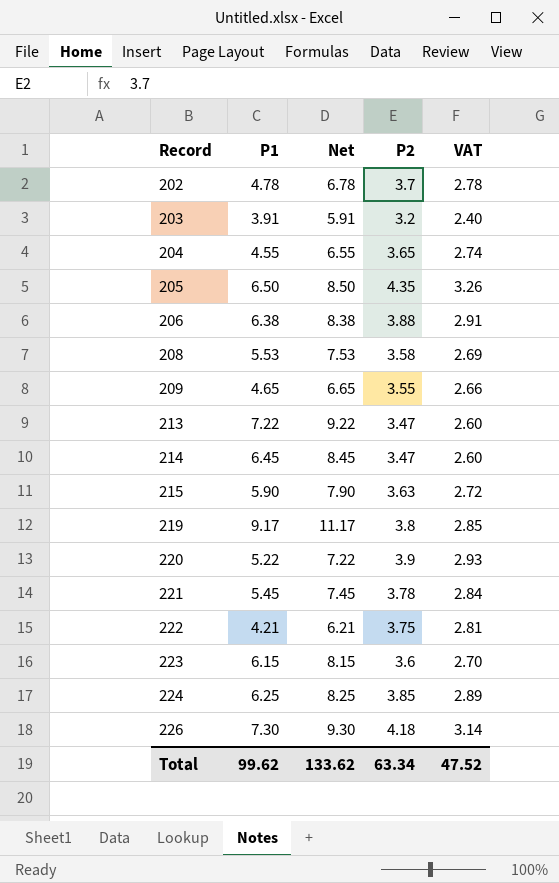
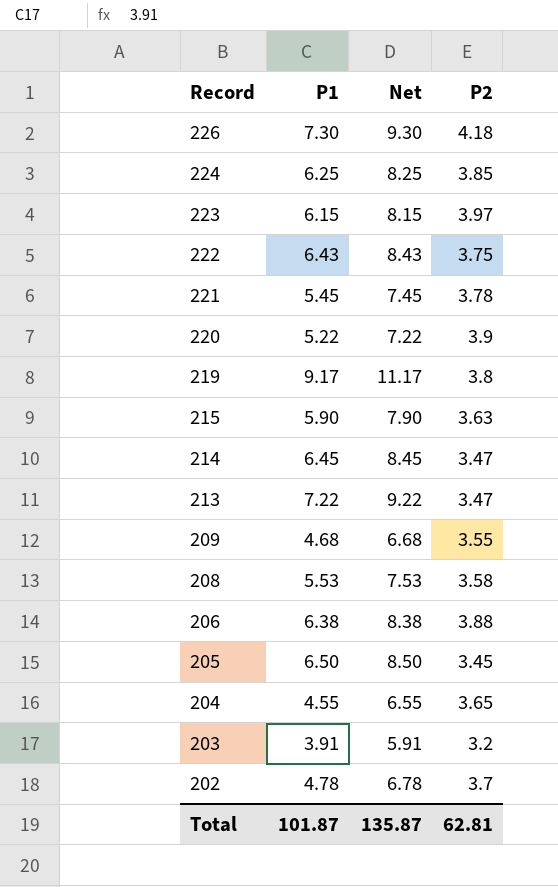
row order: Record ascending -> Record descending
column VAT | formula: [P2] * 0.75 -> none
223 | P2: 3.6 -> 3.97
222 | P1: 4.21 -> 6.43
222 | Net: 6.21 -> 8.43
209 | P1: 4.65 -> 4.68
209 | Net: 6.65 -> 6.68
205 | P2: 4.35 -> 3.45
Total | P1: 99.62 -> 101.87
Total | Net: 133.62 -> 135.87
Total | P2: 63.34 -> 62.81

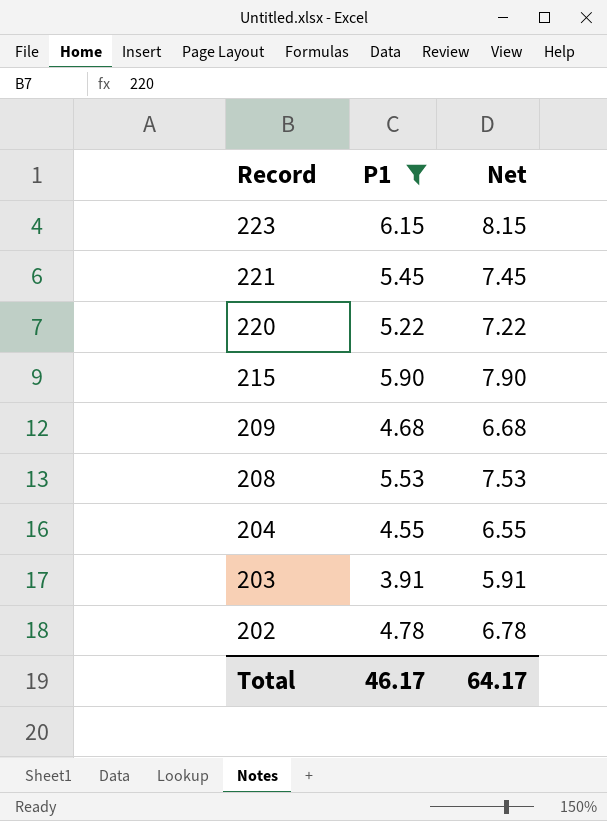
filter: none -> P1 <= 6.15
column P2 | position: 4 -> none
Total | P1: 101.87 -> 46.17
Total | Net: 135.87 -> 64.17

